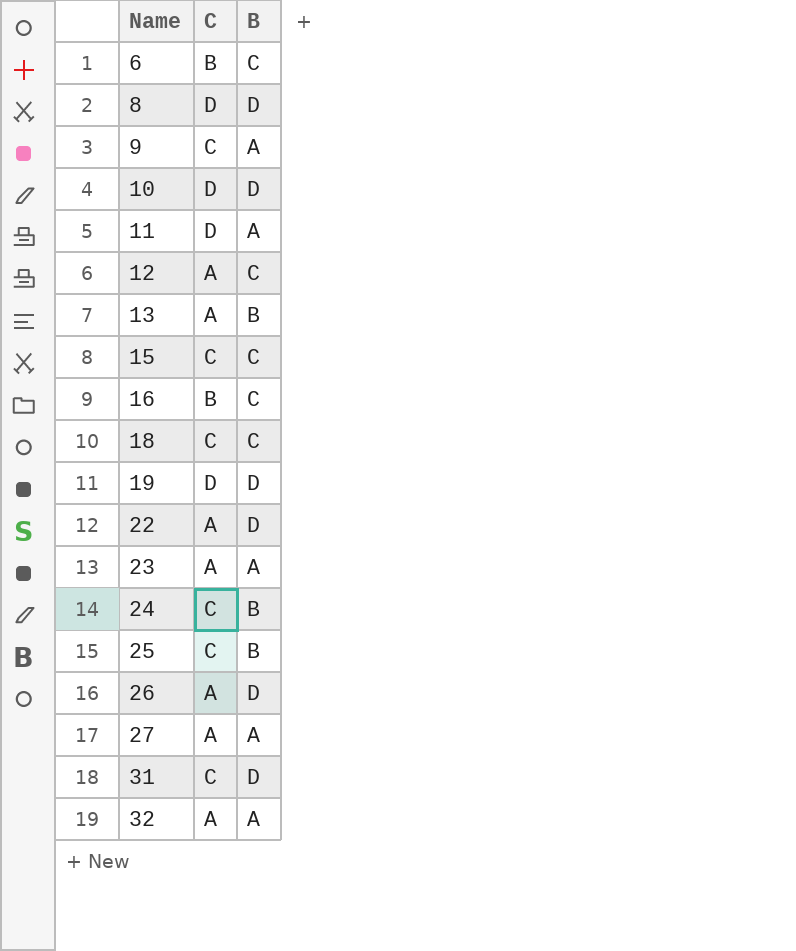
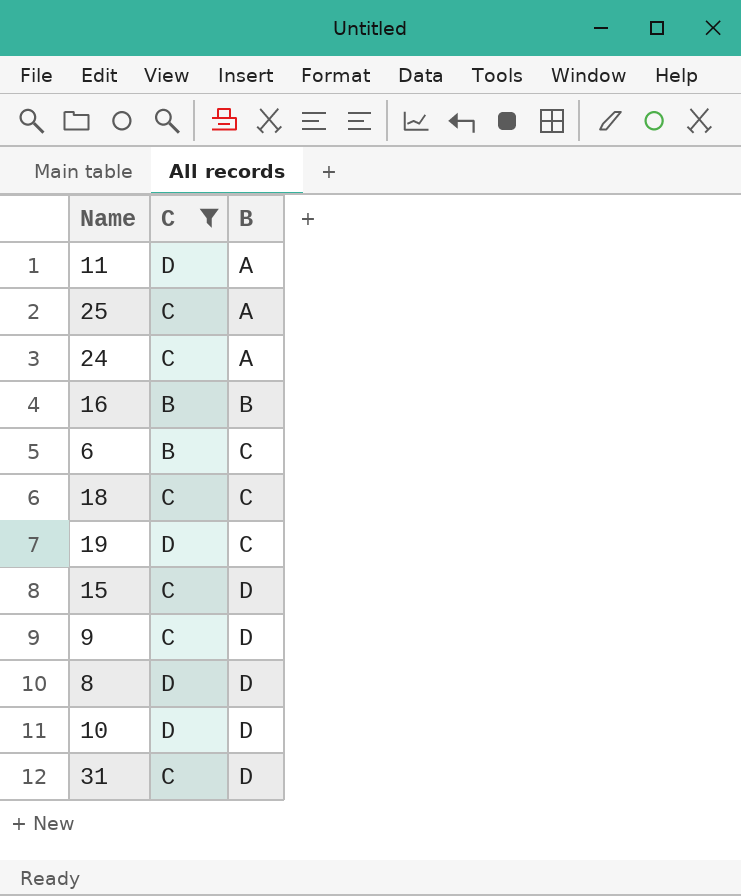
filter: none -> C != A
row order: Name ascending -> B ascending
25 | B: B -> A
24 | B: B -> A
16 | B: C -> B
19 | B: D -> C
15 | B: C -> D
9 | B: A -> D

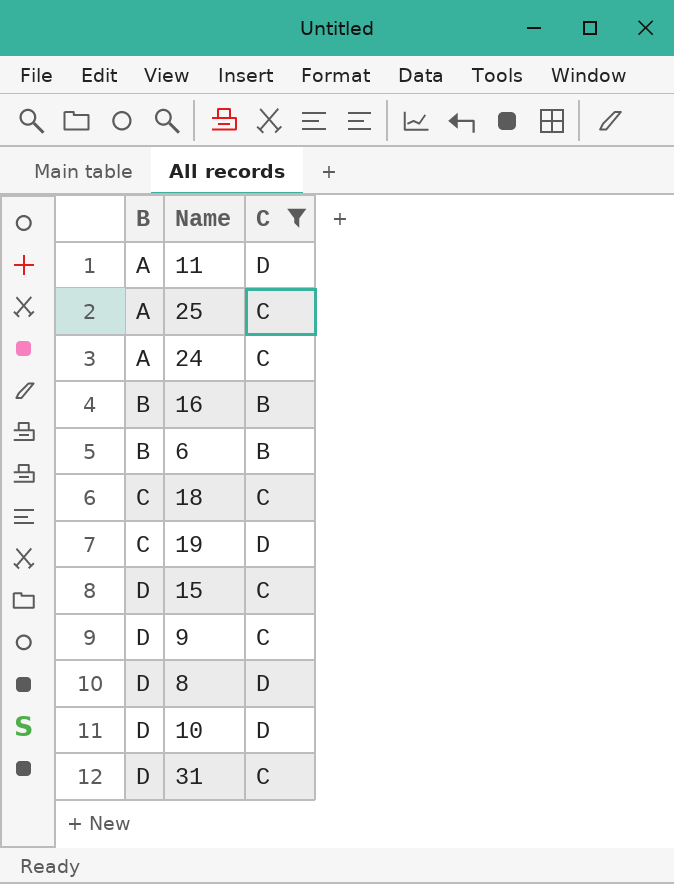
column B | position: 3 -> 1
6 | B: C -> B

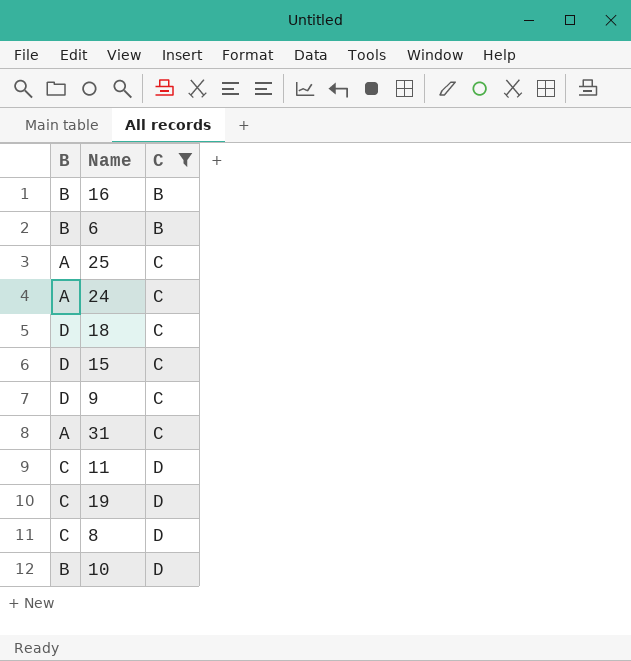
row order: B ascending -> C ascending
18 | B: C -> D
31 | B: D -> A
11 | B: A -> C
8 | B: D -> C
10 | B: D -> B

